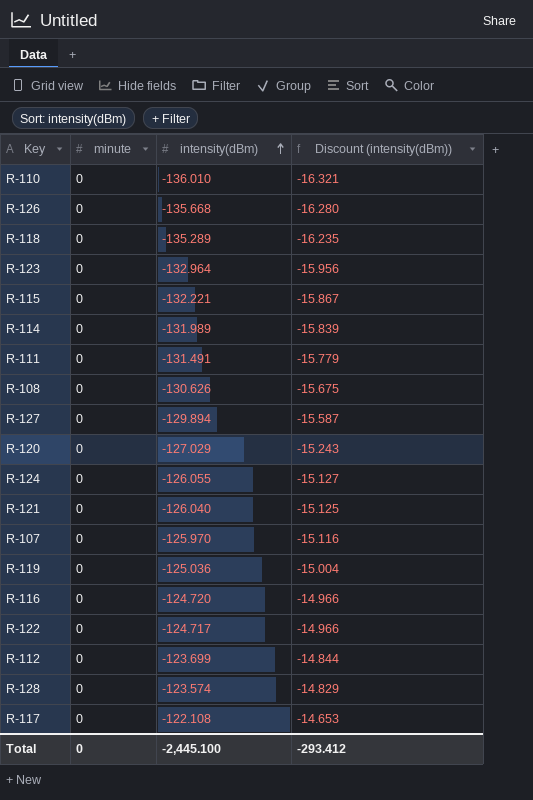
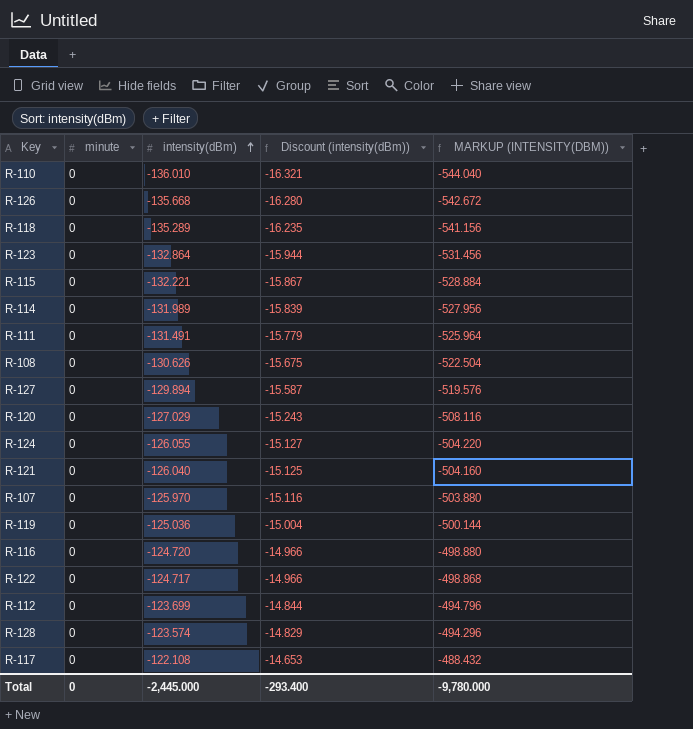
column MARKUP (INTENSITY(DBM)) | formula: none -> [intensity(dBm)] * 4
R-123 | intensity(dBm): -132.964 -> -132.864
R-123 | Discount (intensity(dBm)): -15.956 -> -15.944
Total | intensity(dBm): -2,445.100 -> -2,445.000
Total | Discount (intensity(dBm)): -293.412 -> -293.400

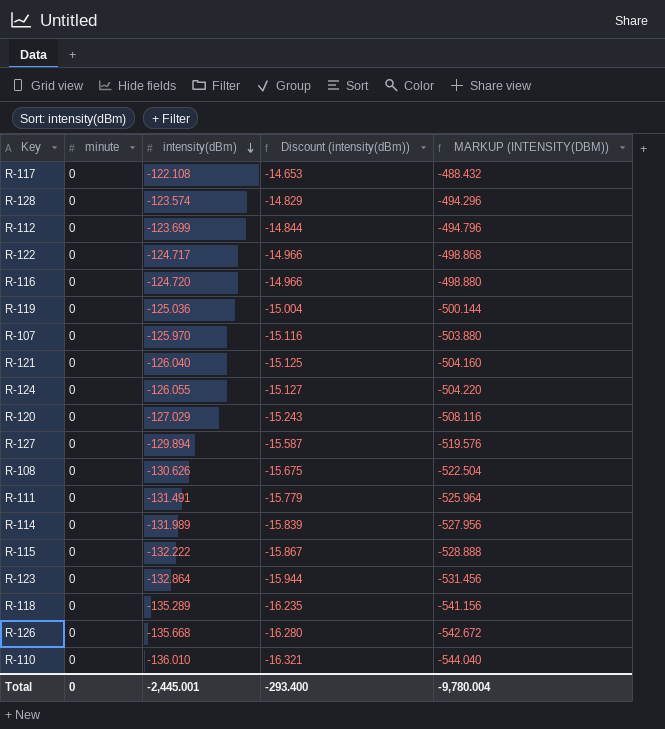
row order: intensity(dBm) ascending -> intensity(dBm) descending
R-115 | intensity(dBm): -132.221 -> -132.222
R-115 | MARKUP (INTENSITY(DBM)): -528.884 -> -528.888
Total | intensity(dBm): -2,445.000 -> -2,445.001
Total | MARKUP (INTENSITY(DBM)): -9,780.000 -> -9,780.004

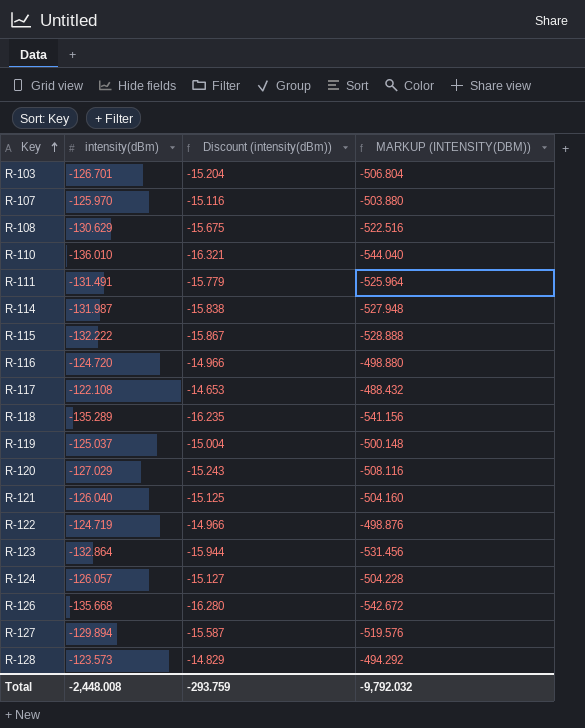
row order: intensity(dBm) descending -> Key ascending
column minute | position: 2 -> none
row R-112: 0 | -123.699 | -14.844 | -494.796 -> none
row R-103: none -> -126.701 | -15.204 | -506.804
R-108 | intensity(dBm): -130.626 -> -130.629
R-108 | MARKUP (INTENSITY(DBM)): -522.504 -> -522.516
R-114 | intensity(dBm): -131.989 -> -131.987
R-114 | Discount (intensity(dBm)): -15.839 -> -15.838
R-114 | MARKUP (INTENSITY(DBM)): -527.956 -> -527.948
R-119 | intensity(dBm): -125.036 -> -125.037
R-119 | MARKUP (INTENSITY(DBM)): -500.144 -> -500.148
R-122 | intensity(dBm): -124.717 -> -124.719
R-122 | MARKUP (INTENSITY(DBM)): -498.868 -> -498.876
R-124 | intensity(dBm): -126.055 -> -126.057
R-124 | MARKUP (INTENSITY(DBM)): -504.220 -> -504.228
R-128 | intensity(dBm): -123.574 -> -123.573
R-128 | MARKUP (INTENSITY(DBM)): -494.296 -> -494.292
Total | intensity(dBm): -2,445.001 -> -2,448.008
Total | Discount (intensity(dBm)): -293.400 -> -293.759
Total | MARKUP (INTENSITY(DBM)): -9,780.004 -> -9,792.032

